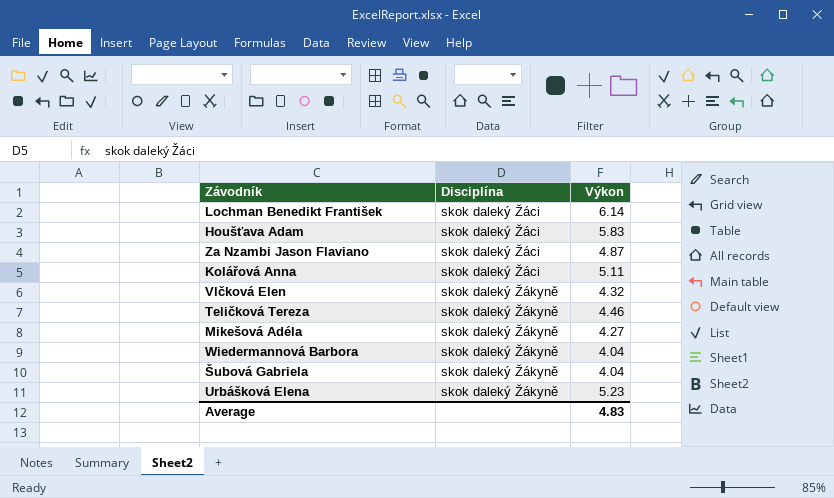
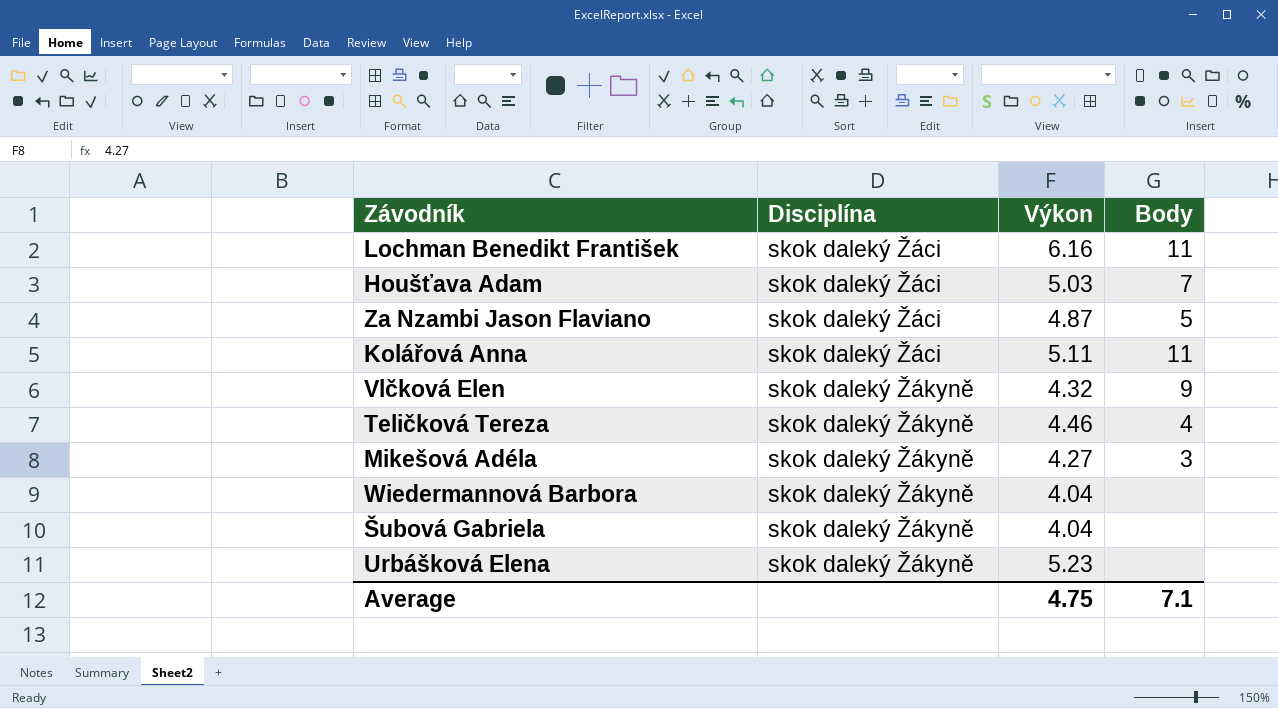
column Body | position: none -> 4
Lochman Benedikt František | Výkon: 6.14 -> 6.16
Houšťava Adam | Výkon: 5.83 -> 5.03
Average | Výkon: 4.83 -> 4.75

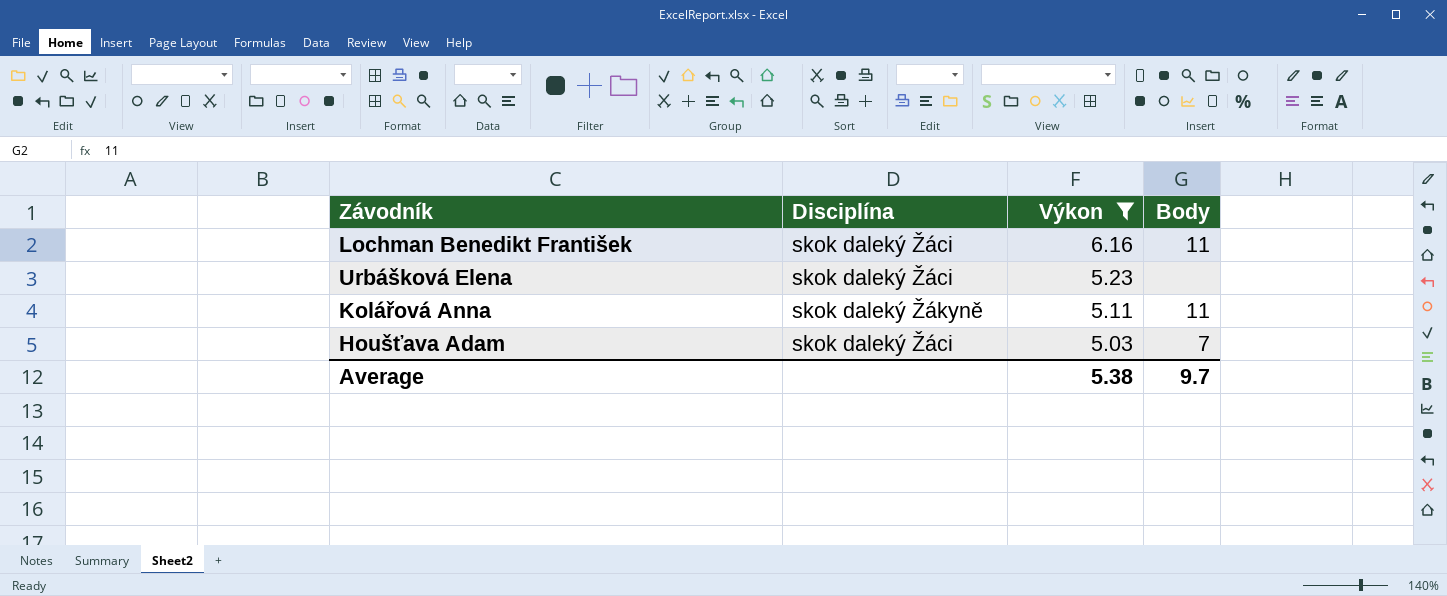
filter: none -> Výkon >= 5.03
row order: Disciplína ascending -> Výkon descending
Urbášková Elena | Disciplína: skok daleký Žákyně -> skok daleký Žáci
Kolářová Anna | Disciplína: skok daleký Žáci -> skok daleký Žákyně
Average | Výkon: 4.75 -> 5.38
Average | Body: 7.1 -> 9.7

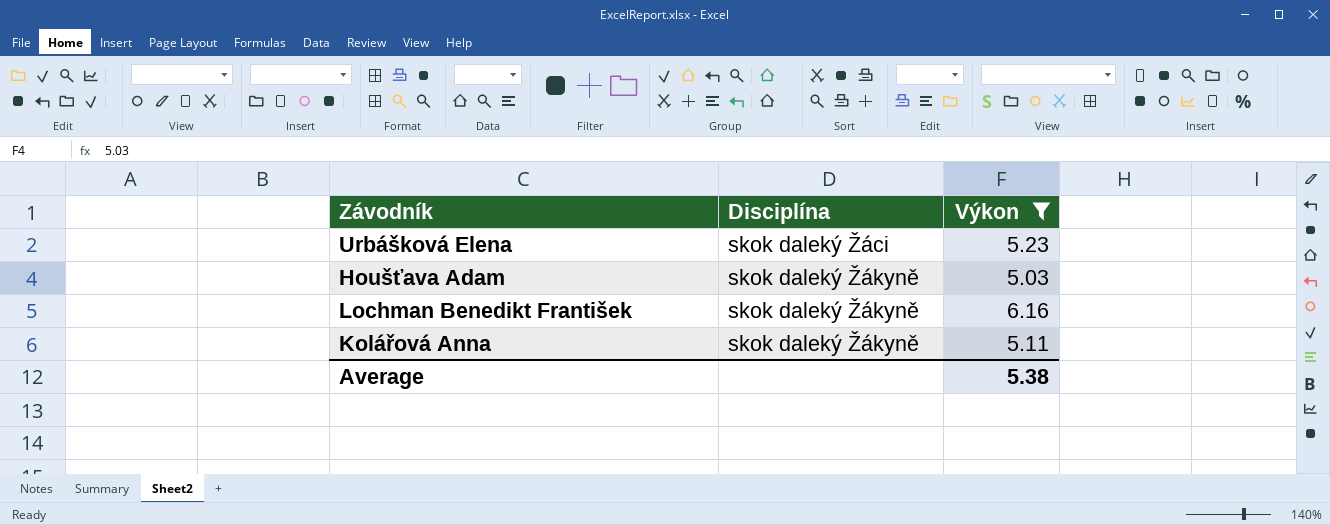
row order: Výkon descending -> Disciplína ascending
column Body | position: 4 -> none
Houšťava Adam | Disciplína: skok daleký Žáci -> skok daleký Žákyně
Lochman Benedikt František | Disciplína: skok daleký Žáci -> skok daleký Žákyně

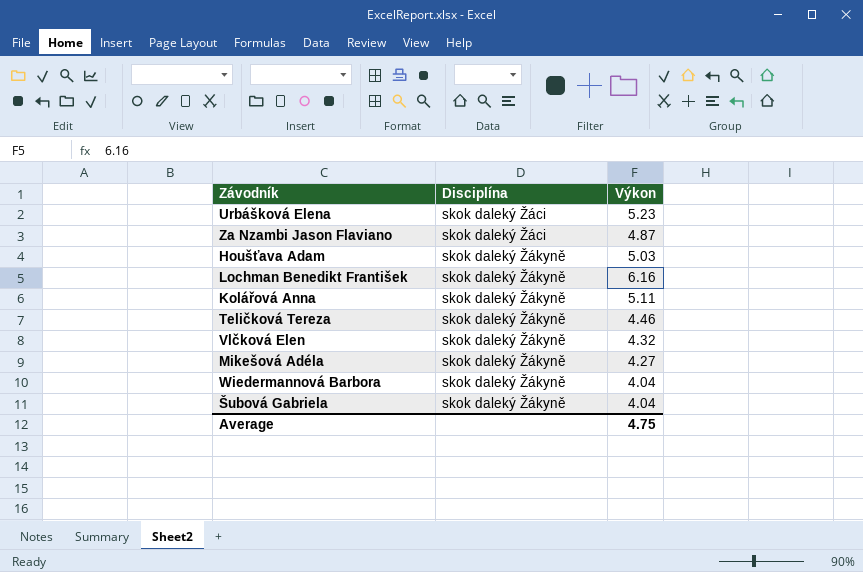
filter: Výkon >= 5.03 -> none
Average | Výkon: 5.38 -> 4.75

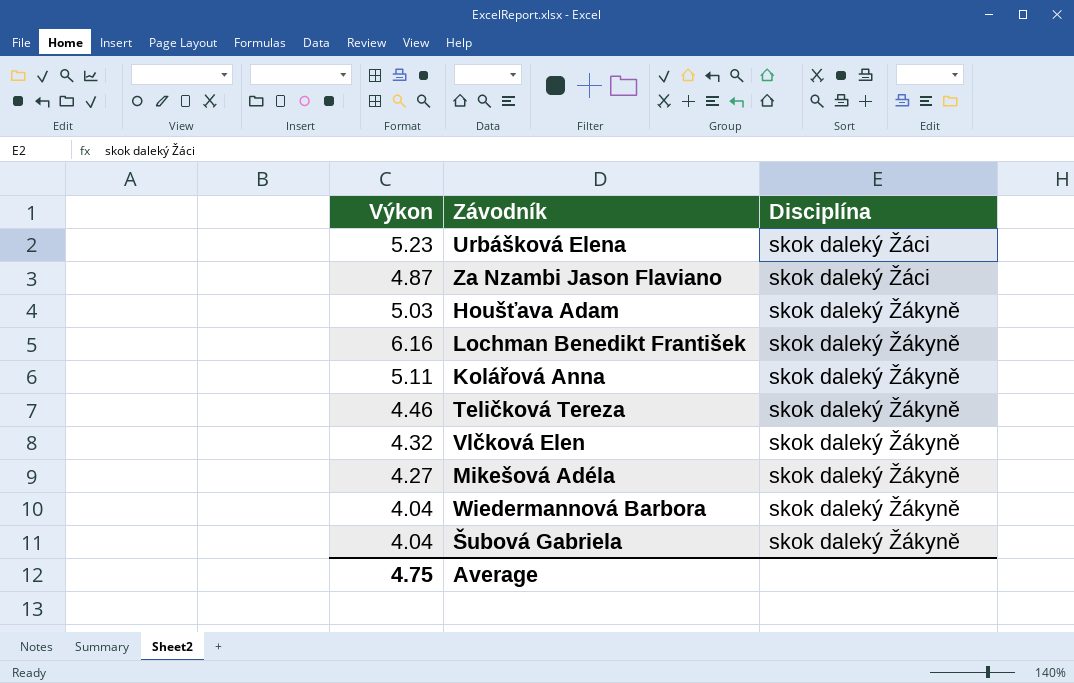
column Výkon | position: 3 -> 1

